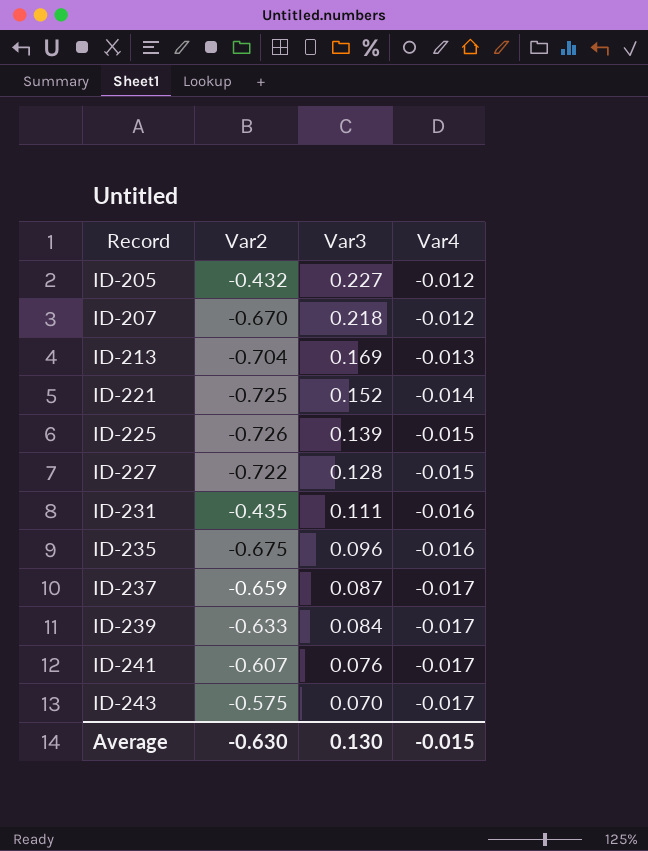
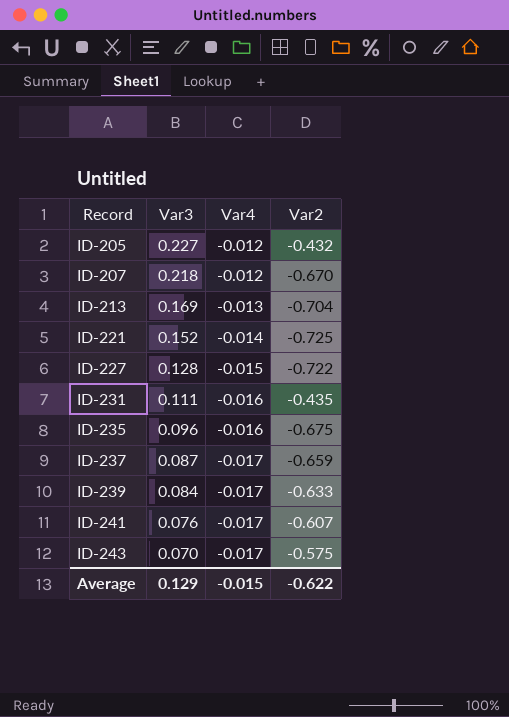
column Var2 | position: 2 -> 4
row ID-225: -0.726 | 0.139 | -0.015 -> none
Average | Var3: 0.130 -> 0.129
Average | Var2: -0.630 -> -0.622

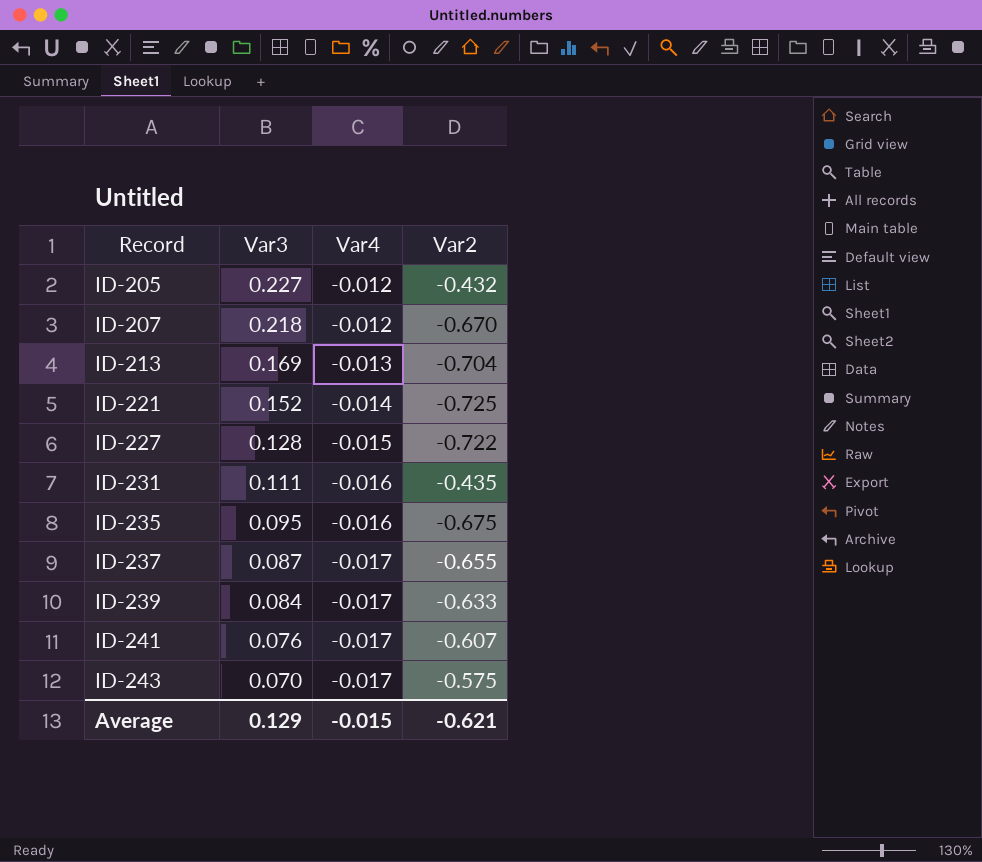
ID-235 | Var3: 0.096 -> 0.095
ID-237 | Var2: -0.659 -> -0.655
Average | Var2: -0.622 -> -0.621

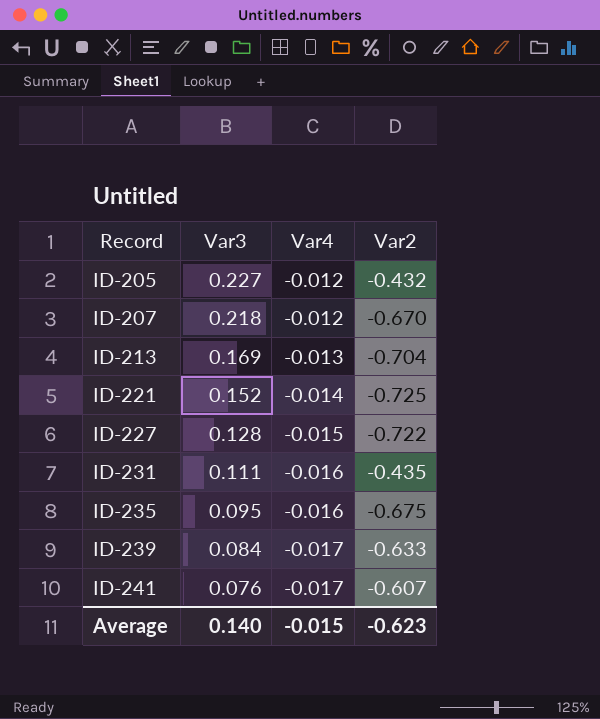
row ID-237: 0.087 | -0.017 | -0.655 -> none
row ID-243: 0.070 | -0.017 | -0.575 -> none
Average | Var3: 0.129 -> 0.140
Average | Var2: -0.621 -> -0.623

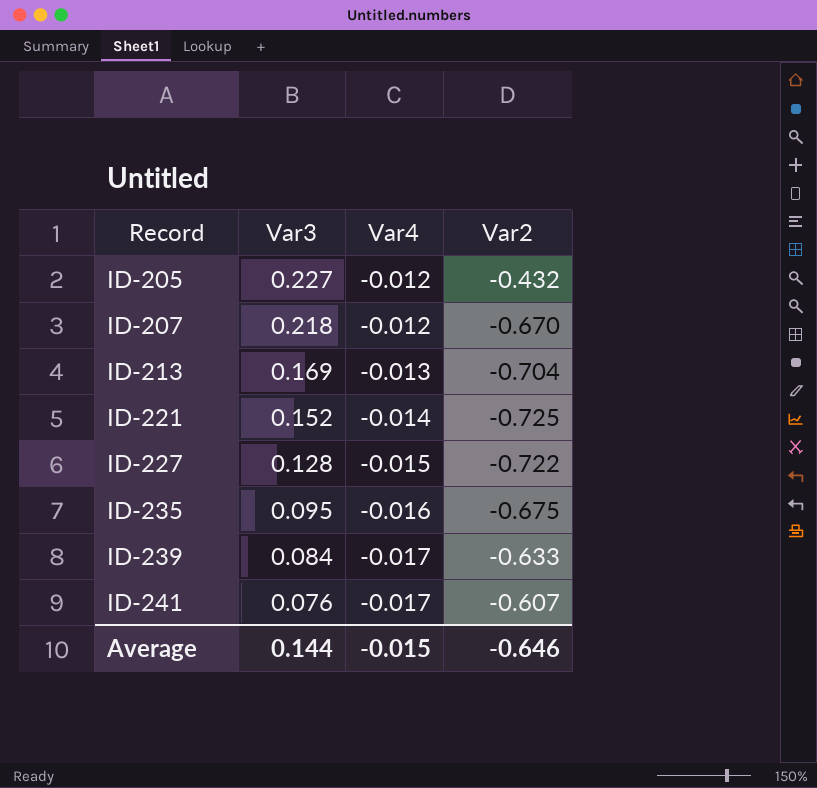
row ID-231: 0.111 | -0.016 | -0.435 -> none
Average | Var3: 0.140 -> 0.144
Average | Var2: -0.623 -> -0.646

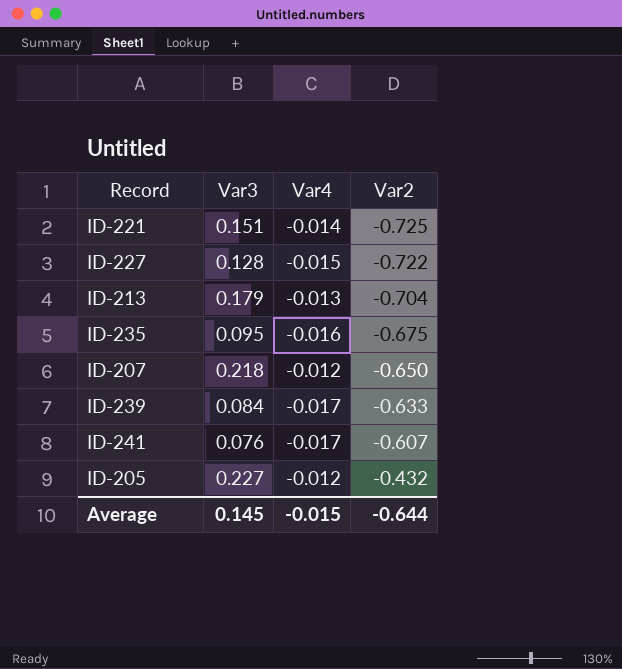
row order: Record ascending -> Var2 ascending
ID-221 | Var3: 0.152 -> 0.151
ID-213 | Var3: 0.169 -> 0.179
ID-207 | Var2: -0.670 -> -0.650
Average | Var3: 0.144 -> 0.145
Average | Var2: -0.646 -> -0.644

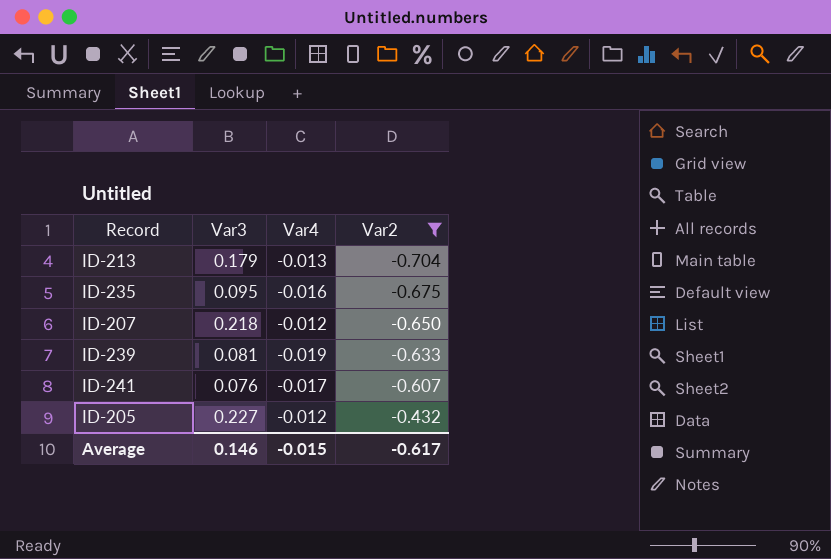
filter: none -> Var2 >= -0.704
ID-239 | Var3: 0.084 -> 0.081
ID-239 | Var4: -0.017 -> -0.019
Average | Var3: 0.145 -> 0.146
Average | Var2: -0.644 -> -0.617

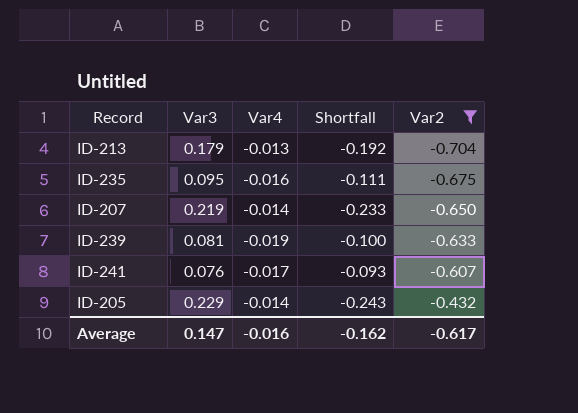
column Shortfall | formula: none -> [Var4] - [Var3]
ID-207 | Var3: 0.218 -> 0.219
ID-207 | Var4: -0.012 -> -0.014
ID-205 | Var3: 0.227 -> 0.229
ID-205 | Var4: -0.012 -> -0.014
Average | Var3: 0.146 -> 0.147
Average | Var4: -0.015 -> -0.016

